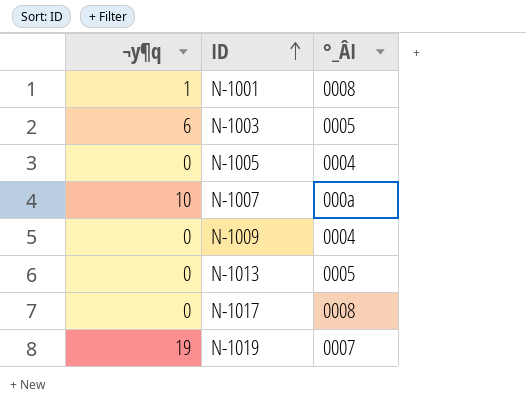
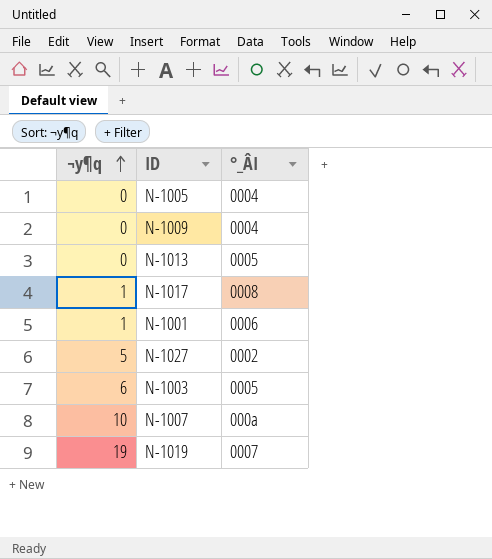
row order: ID ascending -> ¬y¶q ascending
N-1017 | ¬y¶q: 0 -> 1
N-1001 | °_ÂI: 0008 -> 0006
row N-1027: none -> 5 | 0002

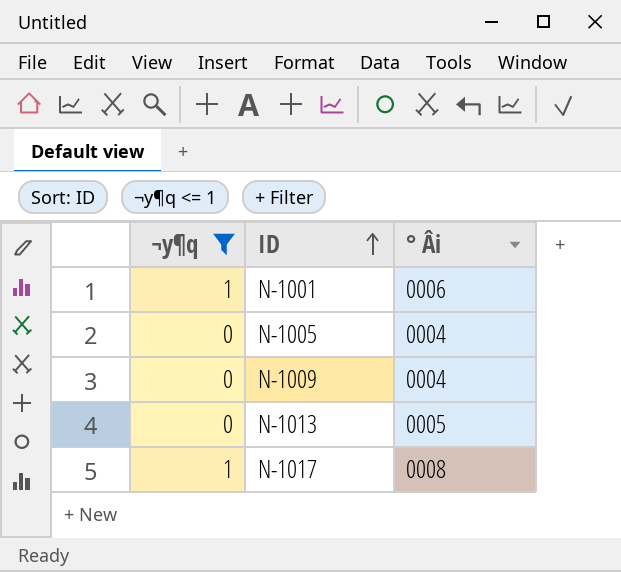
filter: none -> ¬y¶q <= 1
row order: ¬y¶q ascending -> ID ascending
column name: °_ÂI -> ° Âi

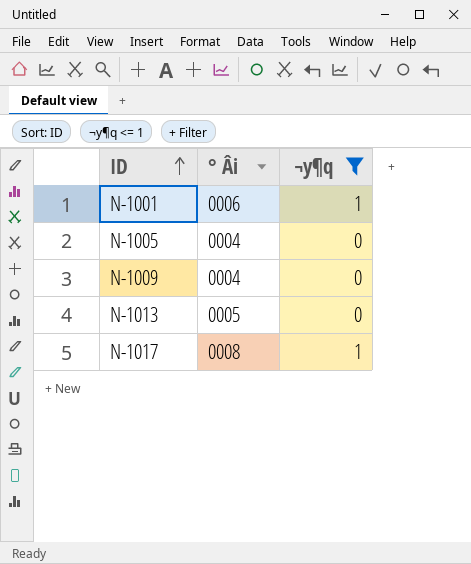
column ¬y¶q | position: 1 -> 3

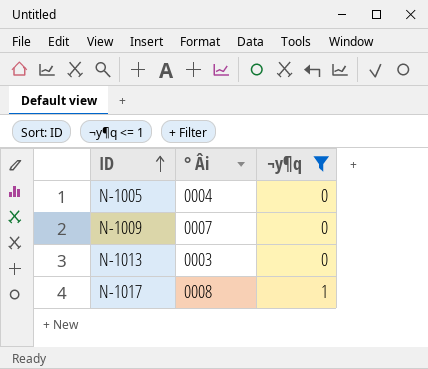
row N-1001: 0006 | 1 -> none
N-1009 | ° Âi: 0004 -> 0007
N-1013 | ° Âi: 0005 -> 0003

